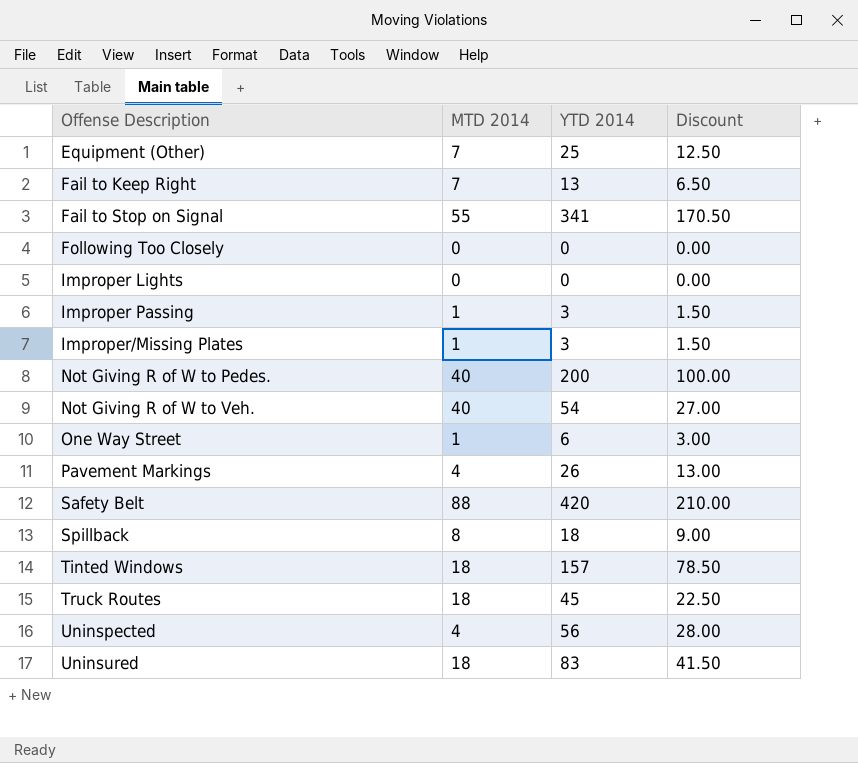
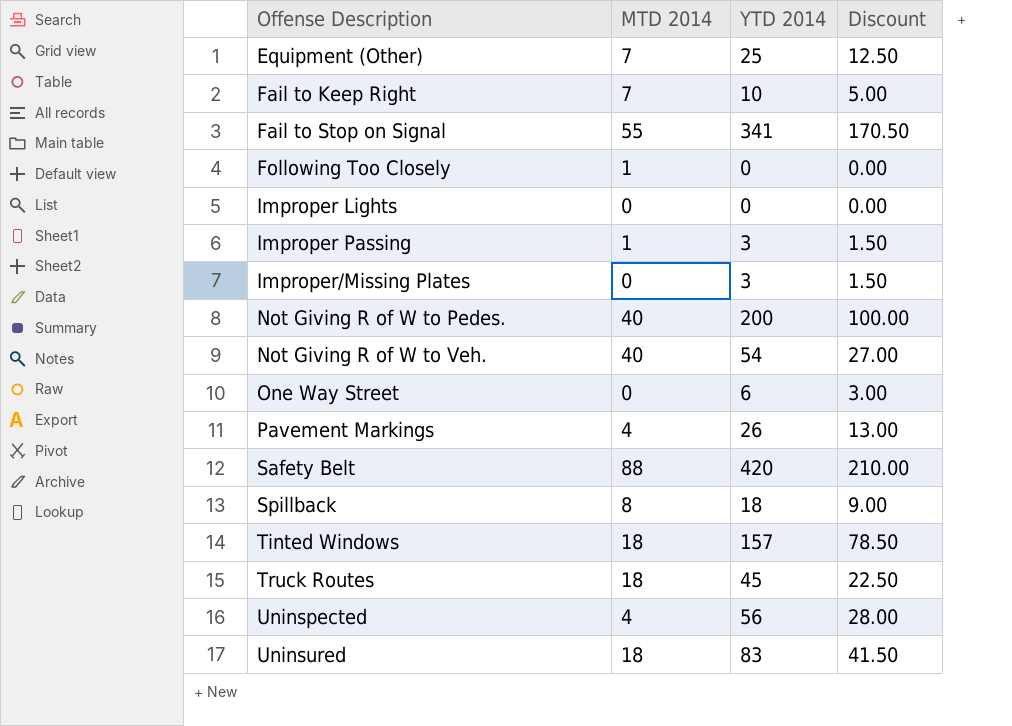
Fail to Keep Right | YTD 2014: 13 -> 10
Fail to Keep Right | Discount: 6.50 -> 5.00
Following Too Closely | MTD 2014: 0 -> 1
Improper/Missing Plates | MTD 2014: 1 -> 0
One Way Street | MTD 2014: 1 -> 0

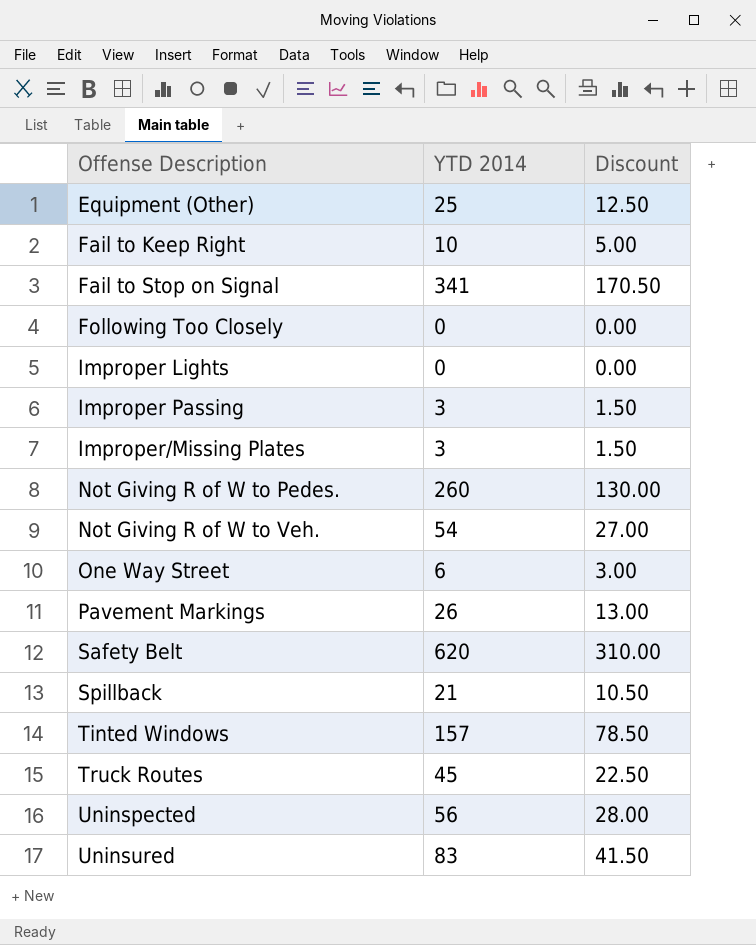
column MTD 2014 | position: 2 -> none
Not Giving R of W to Pedes. | YTD 2014: 200 -> 260
Not Giving R of W to Pedes. | Discount: 100.00 -> 130.00
Safety Belt | YTD 2014: 420 -> 620
Safety Belt | Discount: 210.00 -> 310.00
Spillback | YTD 2014: 18 -> 21
Spillback | Discount: 9.00 -> 10.50

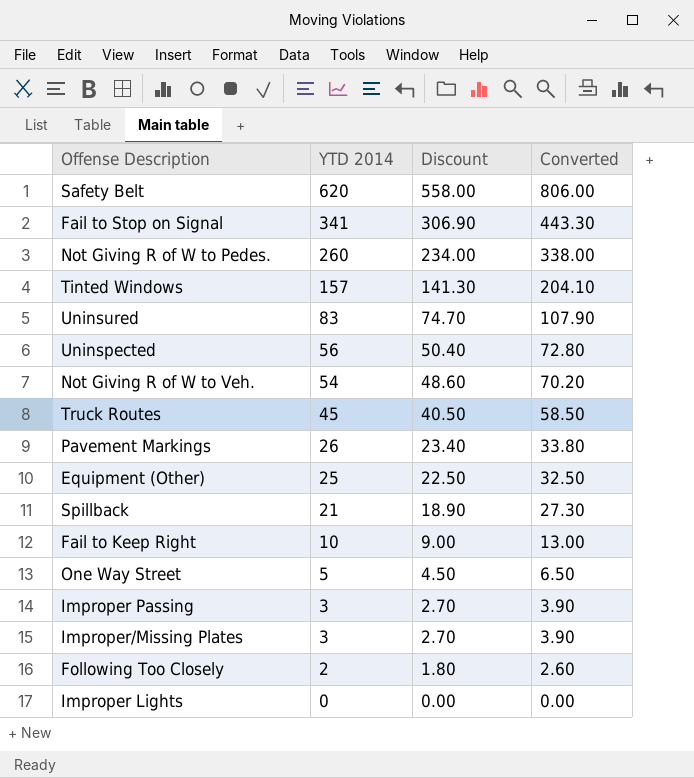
row order: Offense Description ascending -> YTD 2014 descending
column Discount | formula: [YTD 2014] * 0.5 -> [YTD 2014] * 0.9
column Converted | formula: none -> [YTD 2014] * 1.3
One Way Street | YTD 2014: 6 -> 5
Following Too Closely | YTD 2014: 0 -> 2

